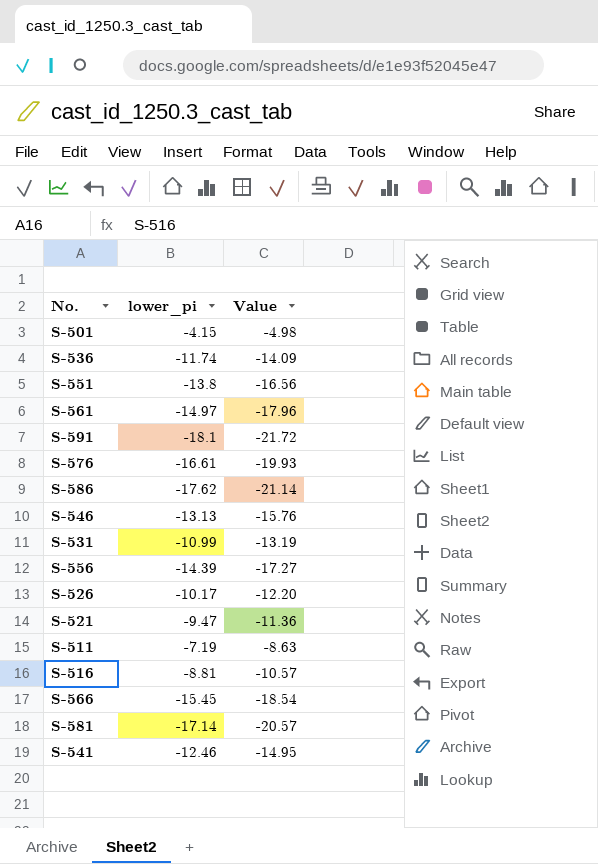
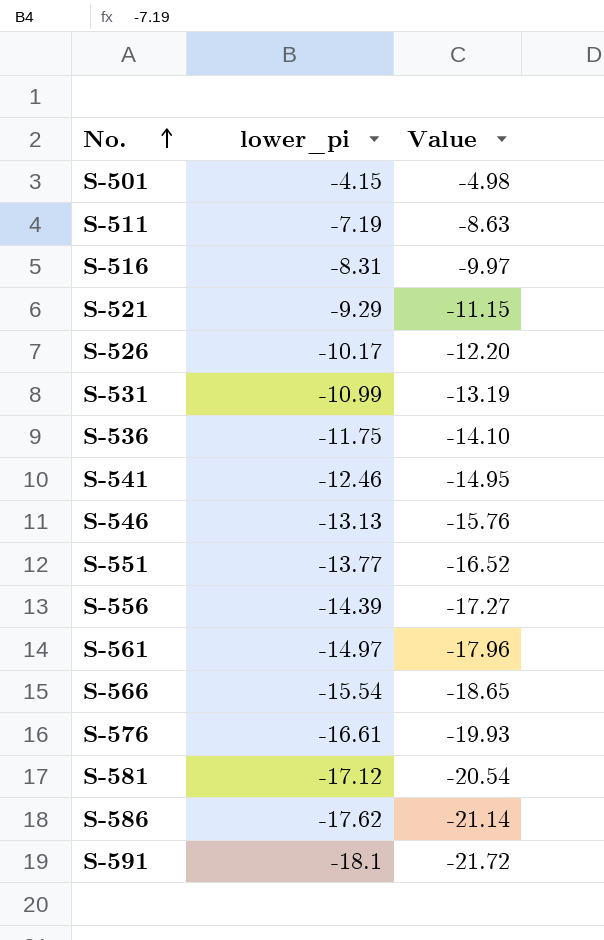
row order: none -> No. ascending
S-516 | lower_pi: -8.81 -> -8.31
S-516 | Value: -10.57 -> -9.97
S-521 | lower_pi: -9.47 -> -9.29
S-521 | Value: -11.36 -> -11.15
S-536 | lower_pi: -11.74 -> -11.75
S-536 | Value: -14.09 -> -14.10
S-551 | lower_pi: -13.8 -> -13.77
S-551 | Value: -16.56 -> -16.52
S-566 | lower_pi: -15.45 -> -15.54
S-566 | Value: -18.54 -> -18.65
S-581 | lower_pi: -17.14 -> -17.12
S-581 | Value: -20.57 -> -20.54

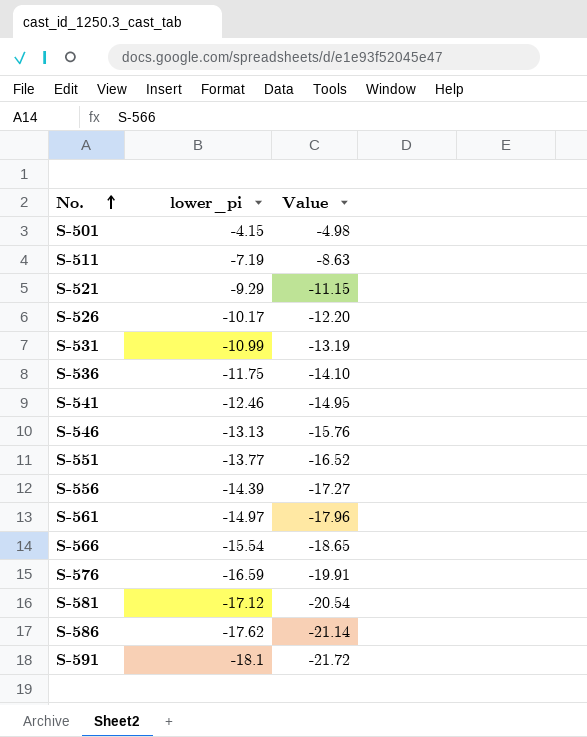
row S-516: -8.31 | -9.97 -> none
S-576 | lower_pi: -16.61 -> -16.59
S-576 | Value: -19.93 -> -19.91

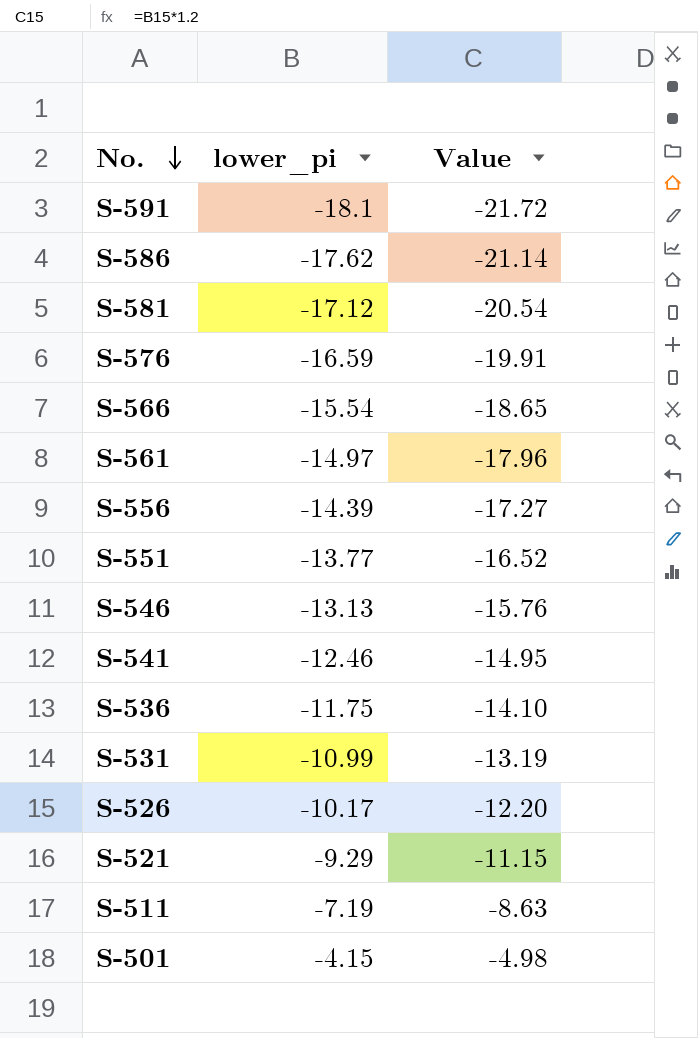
row order: No. ascending -> No. descending

